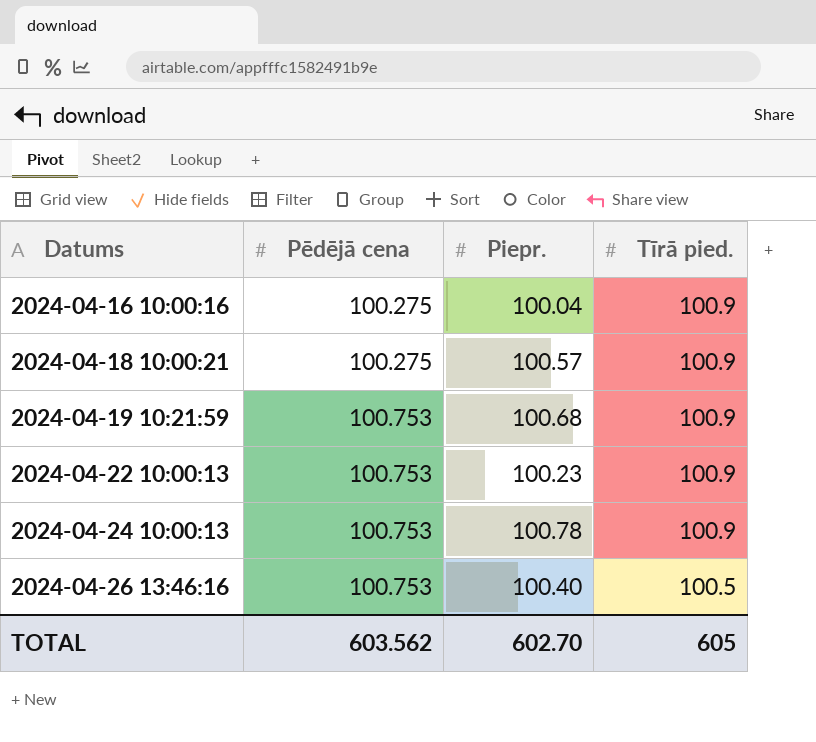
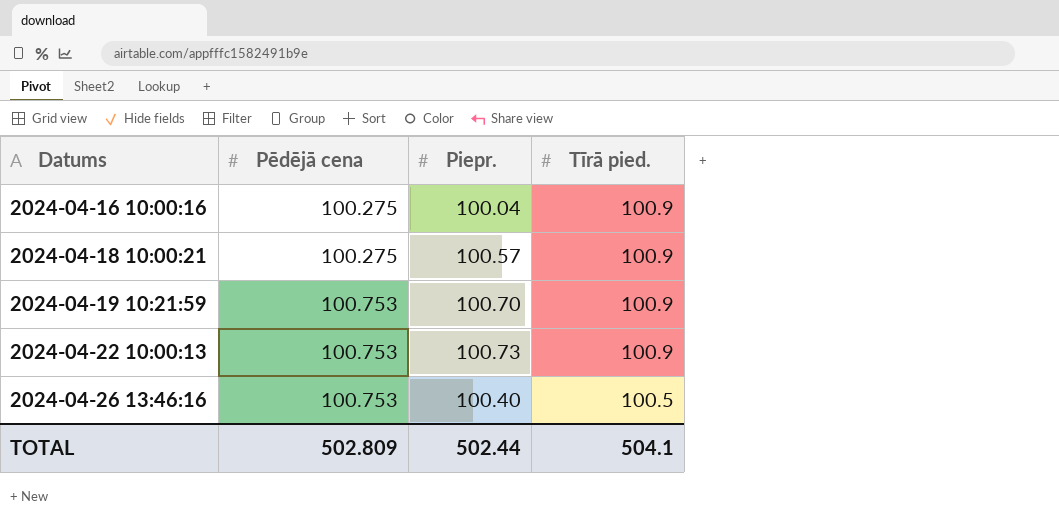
row 2024-04-24 10:00:13: 100.753 | 100.78 | 100.9 -> none
2024-04-19 10:21:59 | Piepr.: 100.68 -> 100.70
2024-04-22 10:00:13 | Piepr.: 100.23 -> 100.73
TOTAL | Pēdējā cena: 603.562 -> 502.809
TOTAL | Piepr.: 602.70 -> 502.44
TOTAL | Tīrā pied.: 605 -> 504.1

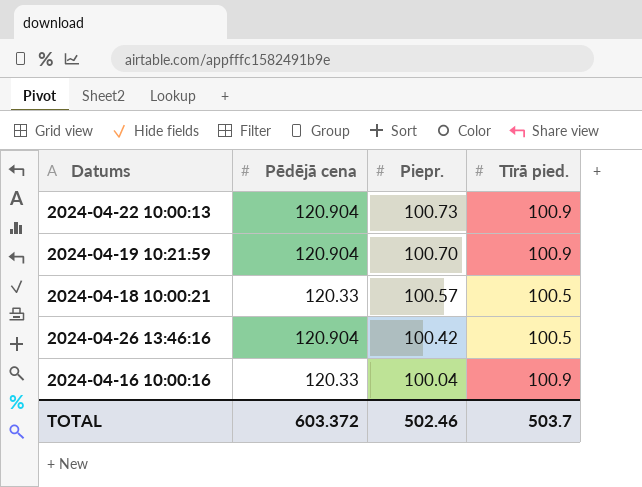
row order: Datums ascending -> Piepr. descending
2024-04-22 10:00:13 | Pēdējā cena: 100.753 -> 120.904
2024-04-19 10:21:59 | Pēdējā cena: 100.753 -> 120.904
2024-04-18 10:00:21 | Pēdējā cena: 100.275 -> 120.33
2024-04-18 10:00:21 | Tīrā pied.: 100.9 -> 100.5
2024-04-26 13:46:16 | Pēdējā cena: 100.753 -> 120.904
2024-04-26 13:46:16 | Piepr.: 100.40 -> 100.42
2024-04-16 10:00:16 | Pēdējā cena: 100.275 -> 120.33
TOTAL | Pēdējā cena: 502.809 -> 603.372
TOTAL | Piepr.: 502.44 -> 502.46
TOTAL | Tīrā pied.: 504.1 -> 503.7

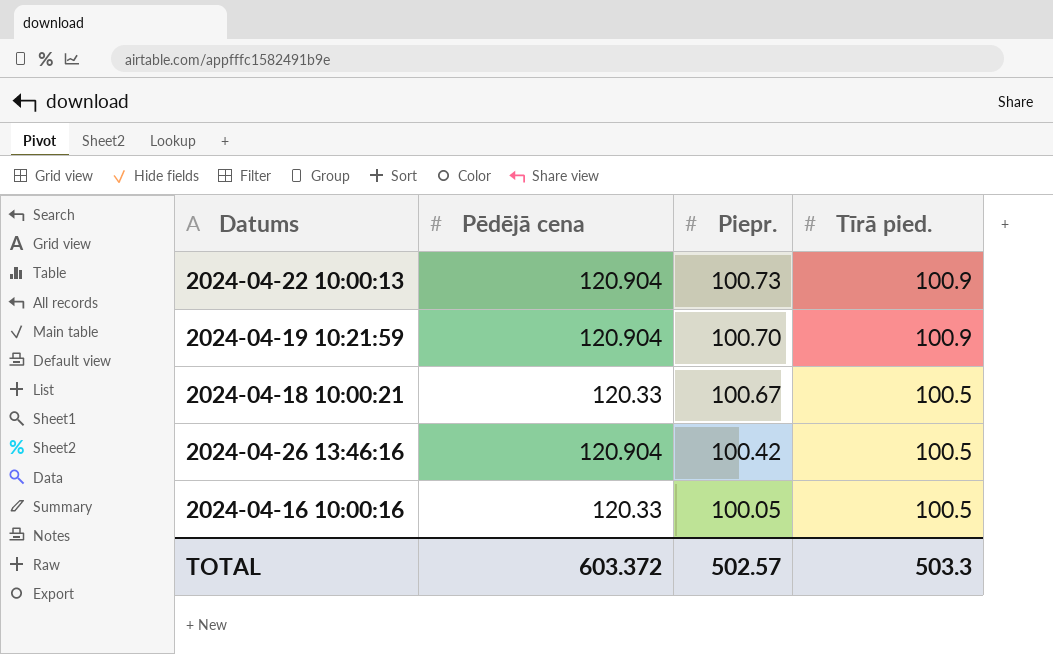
2024-04-18 10:00:21 | Piepr.: 100.57 -> 100.67
2024-04-16 10:00:16 | Piepr.: 100.04 -> 100.05
2024-04-16 10:00:16 | Tīrā pied.: 100.9 -> 100.5
TOTAL | Piepr.: 502.46 -> 502.57
TOTAL | Tīrā pied.: 503.7 -> 503.3

